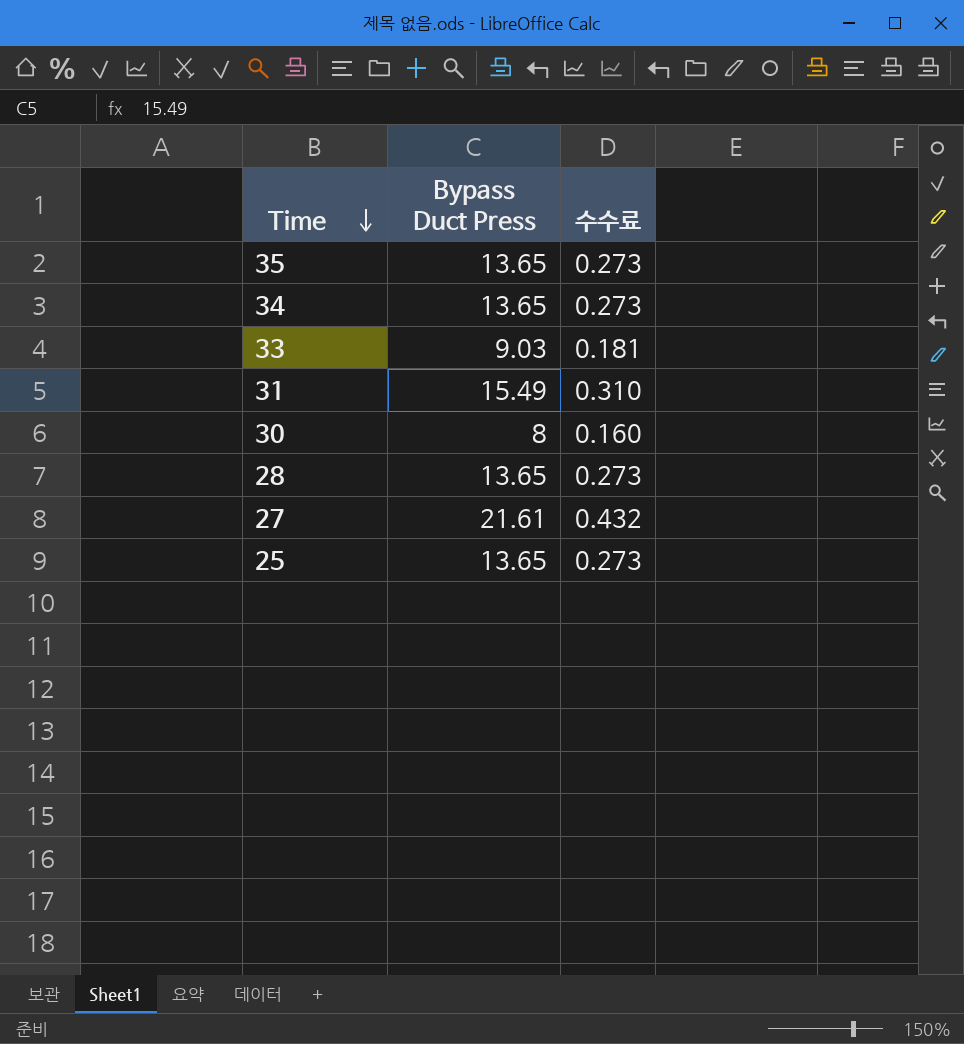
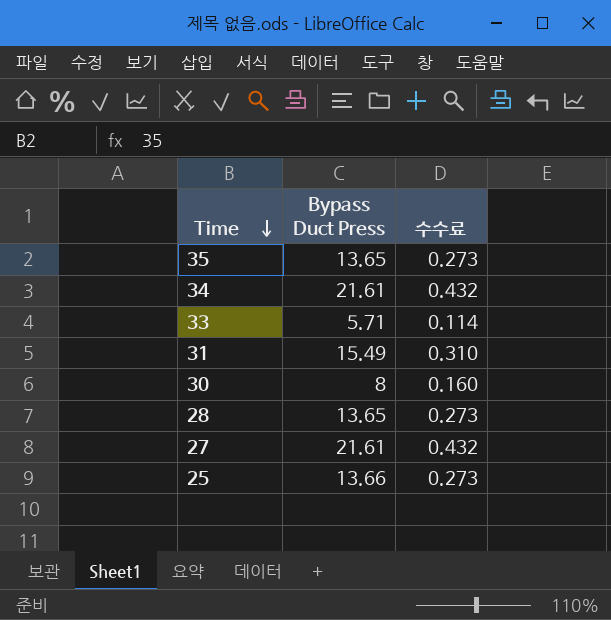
34 | Bypass Duct Press: 13.65 -> 21.61
34 | 수수료: 0.273 -> 0.432
33 | Bypass Duct Press: 9.03 -> 5.71
33 | 수수료: 0.181 -> 0.114
25 | Bypass Duct Press: 13.65 -> 13.66

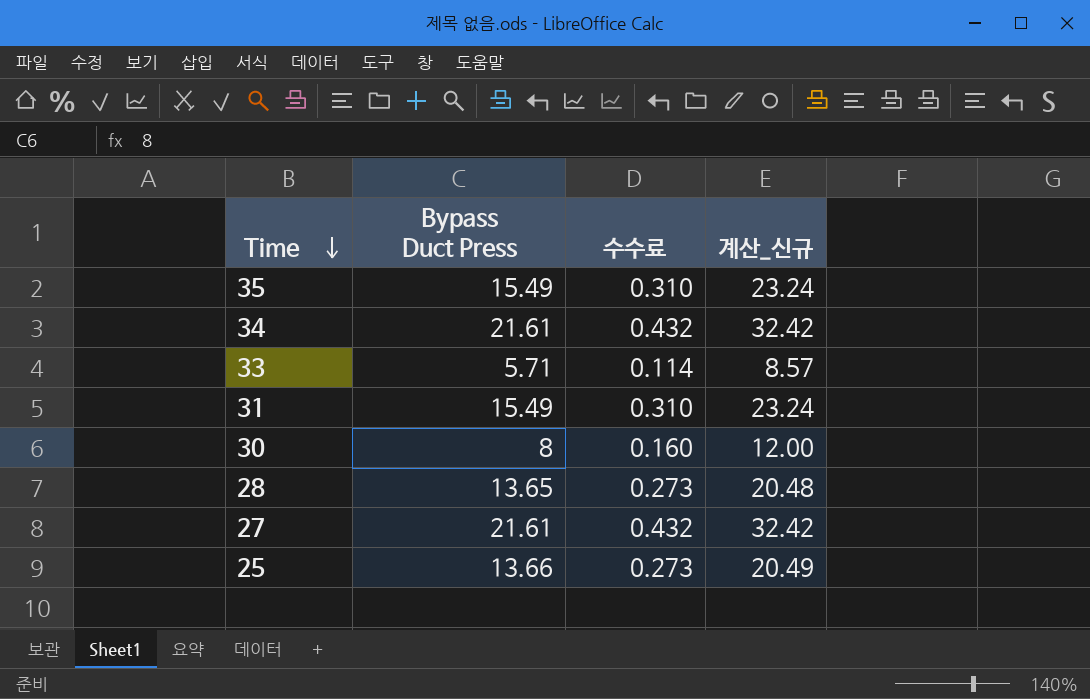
column 계산_신규 | formula: none -> [Bypass Duct Press] * 1.5
35 | Bypass Duct Press: 13.65 -> 15.49
35 | 수수료: 0.273 -> 0.310

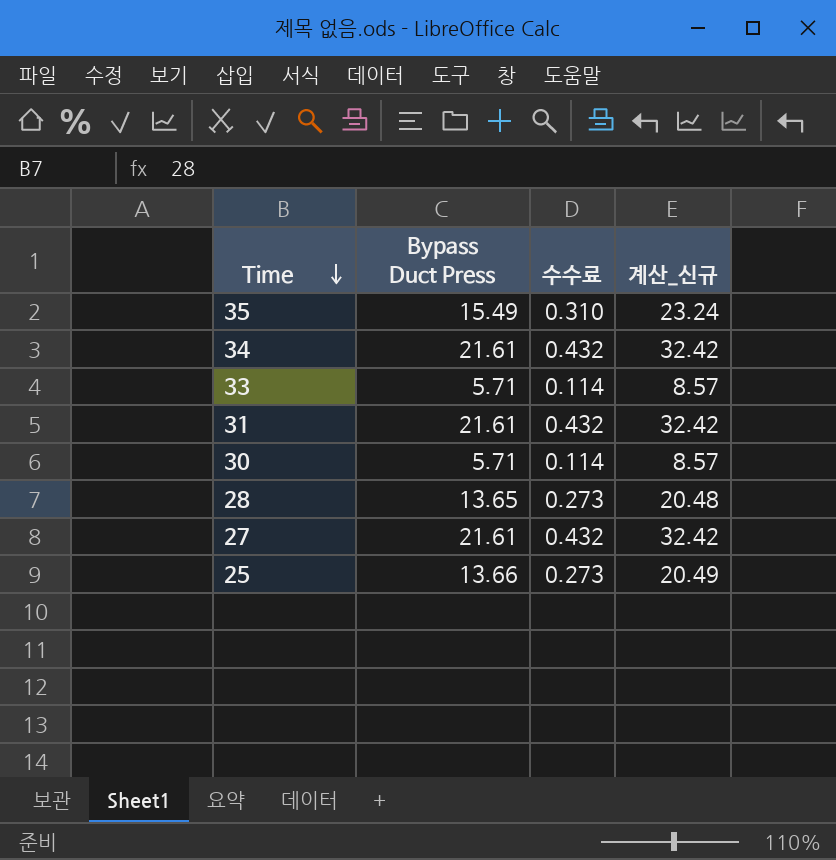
31 | Bypass Duct Press: 15.49 -> 21.61
31 | 수수료: 0.310 -> 0.432
31 | 계산_신규: 23.24 -> 32.42
30 | Bypass Duct Press: 8 -> 5.71
30 | 수수료: 0.160 -> 0.114
30 | 계산_신규: 12.00 -> 8.57

